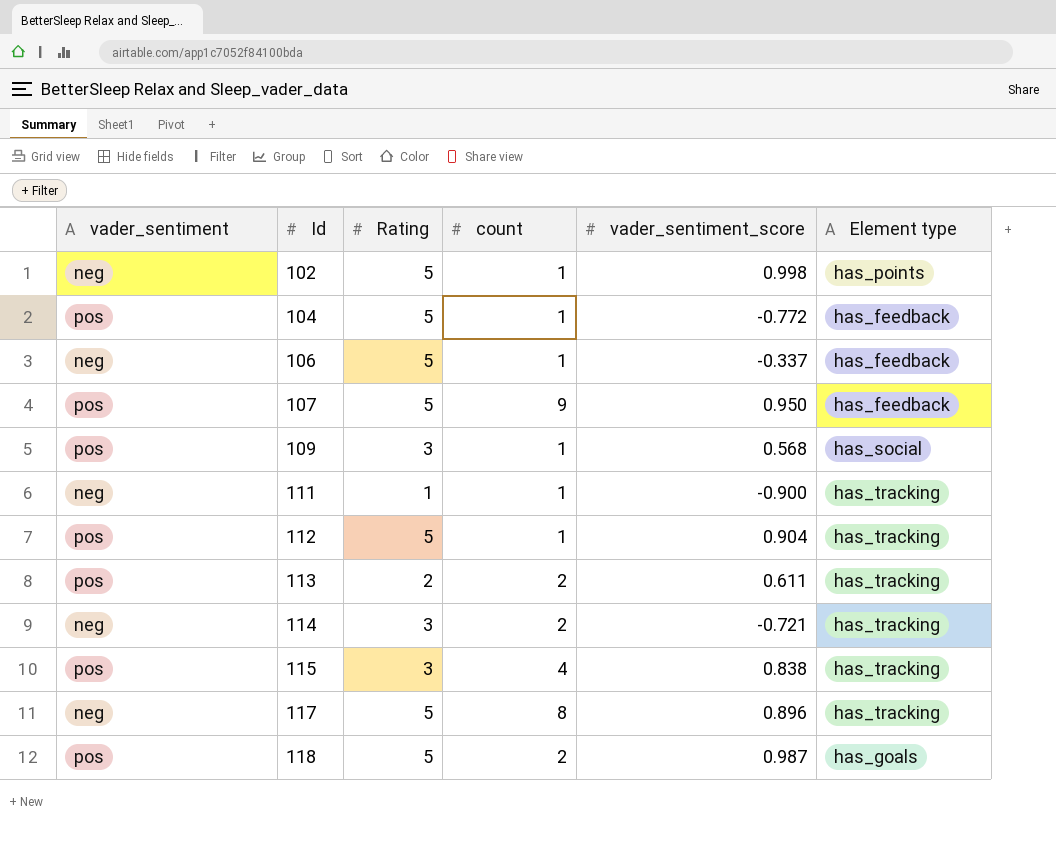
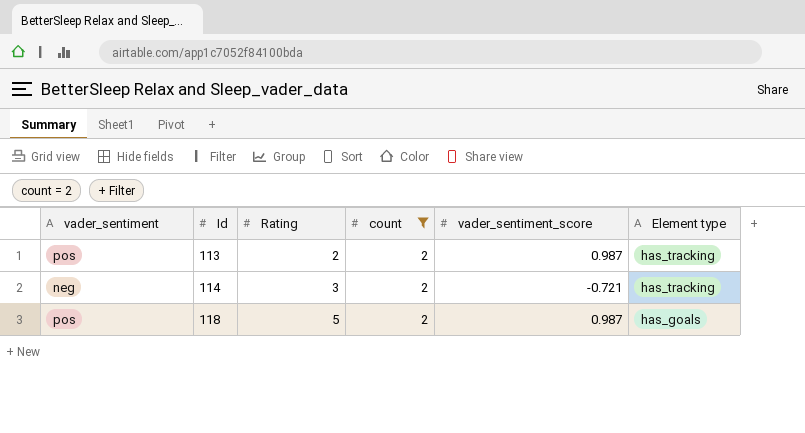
filter: none -> count = 2
113 | vader_sentiment_score: 0.611 -> 0.987

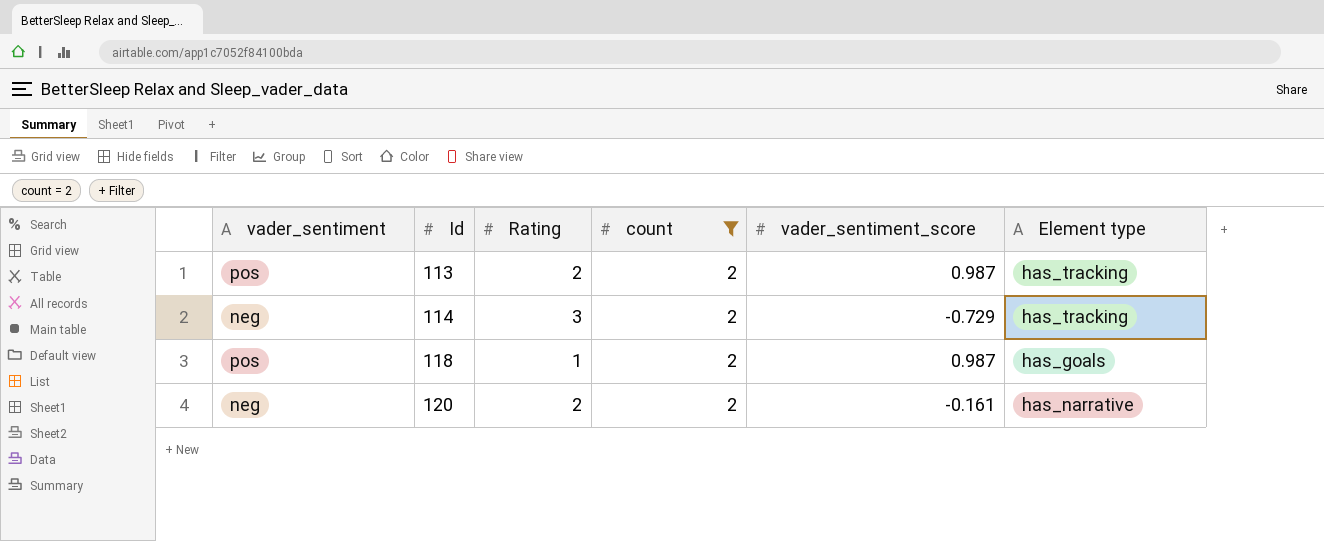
114 | vader_sentiment_score: -0.721 -> -0.729
118 | Rating: 5 -> 1
row 120: none -> neg | 2 | 2 | -0.161 | has_narrative

